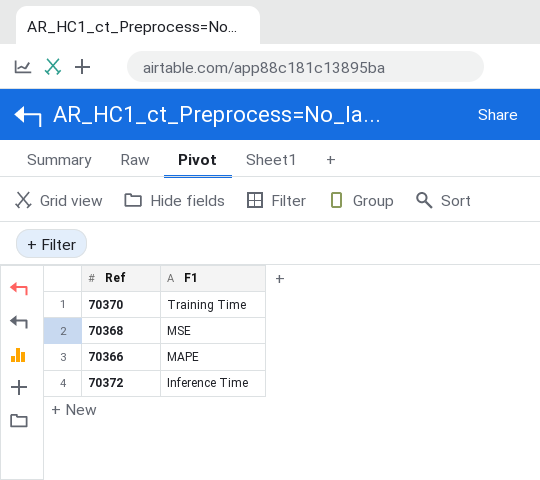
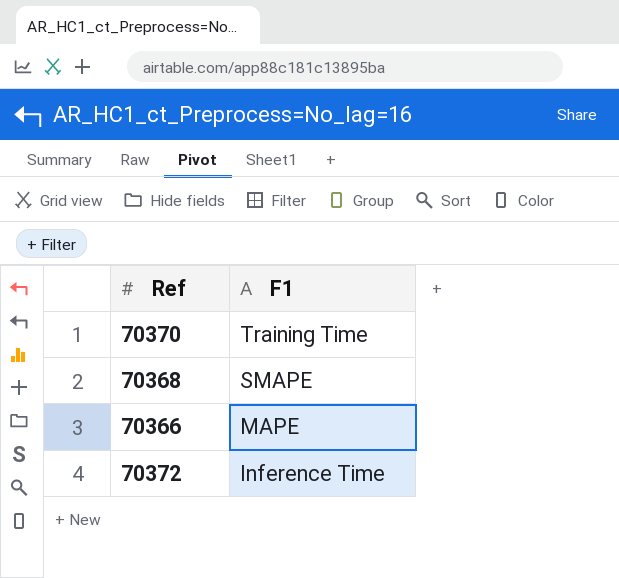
70368 | F1: MSE -> SMAPE

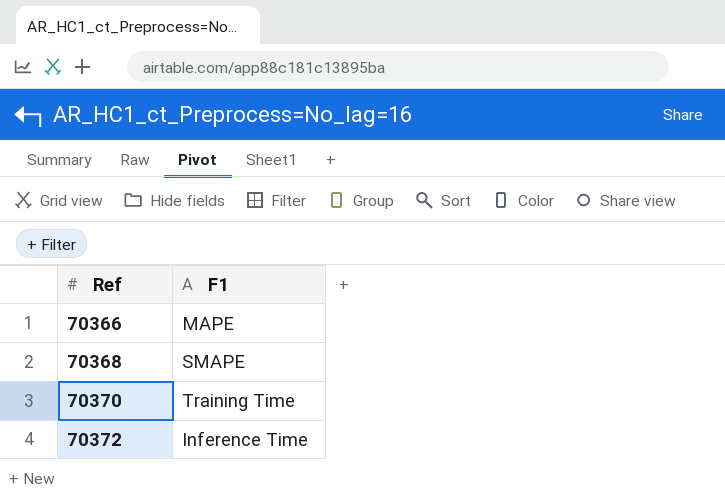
row order: F1 descending -> Ref ascending

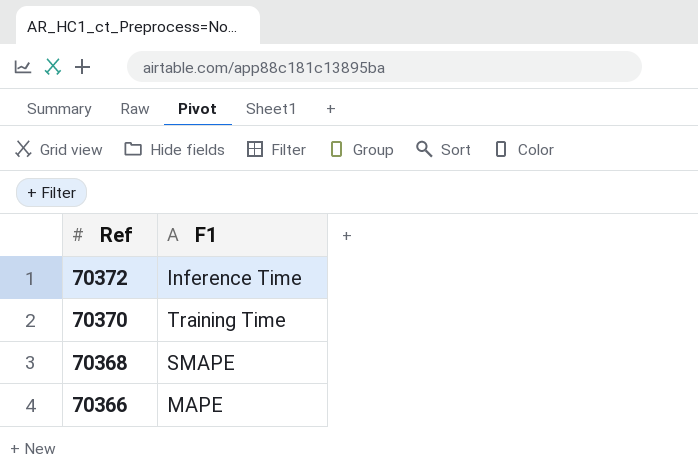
row order: Ref ascending -> Ref descending

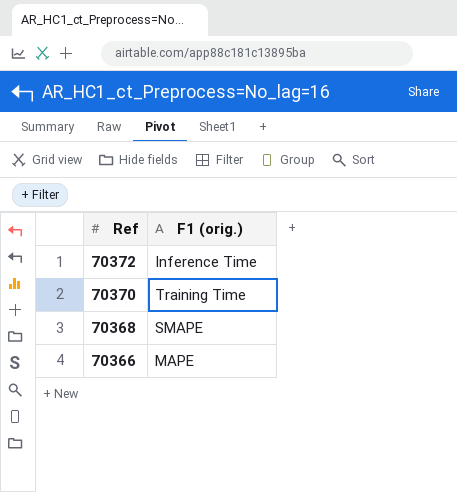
column name: F1 -> F1 (orig.)

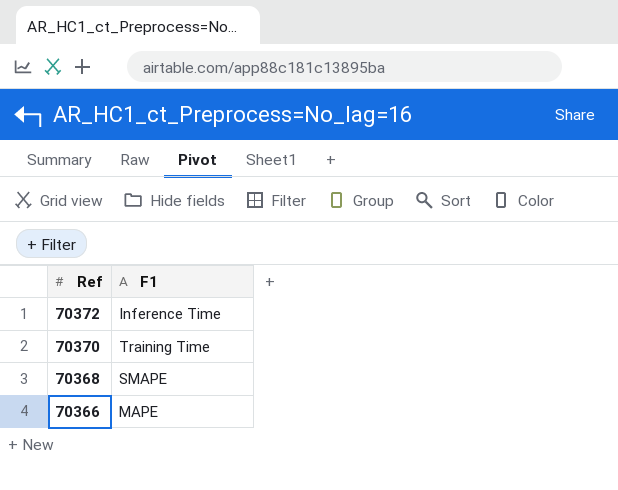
column name: F1 (orig.) -> F1

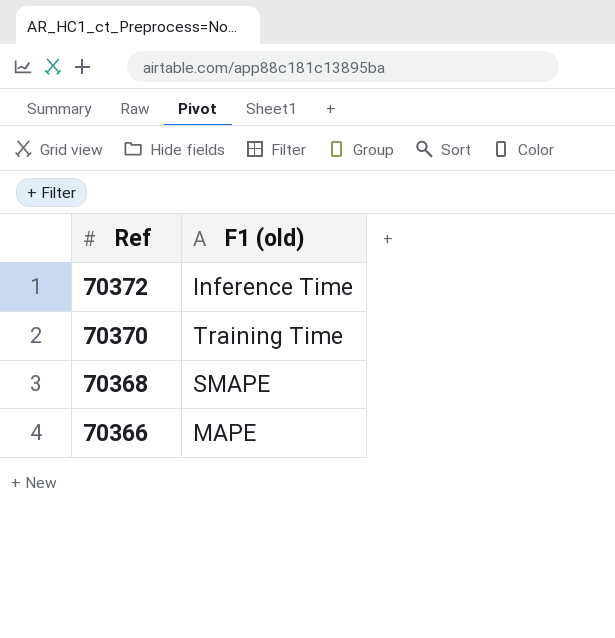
column name: F1 -> F1 (old)

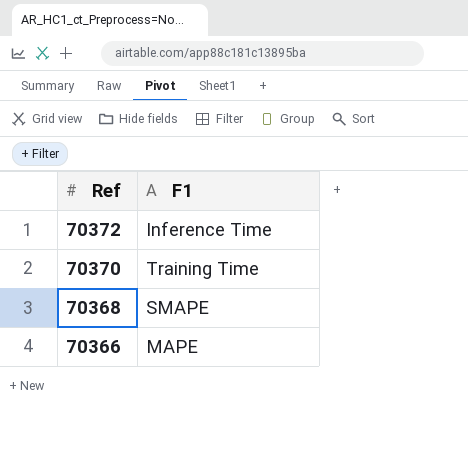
column name: F1 (old) -> F1

